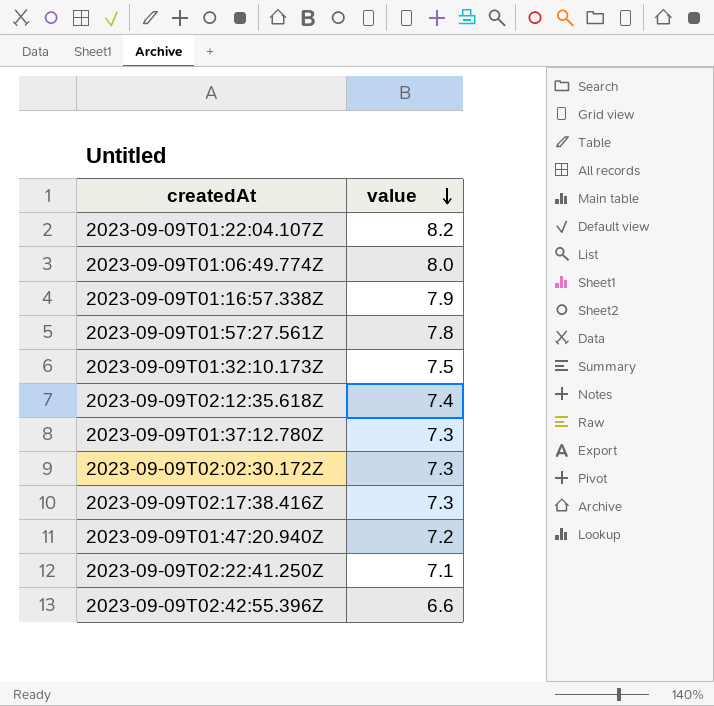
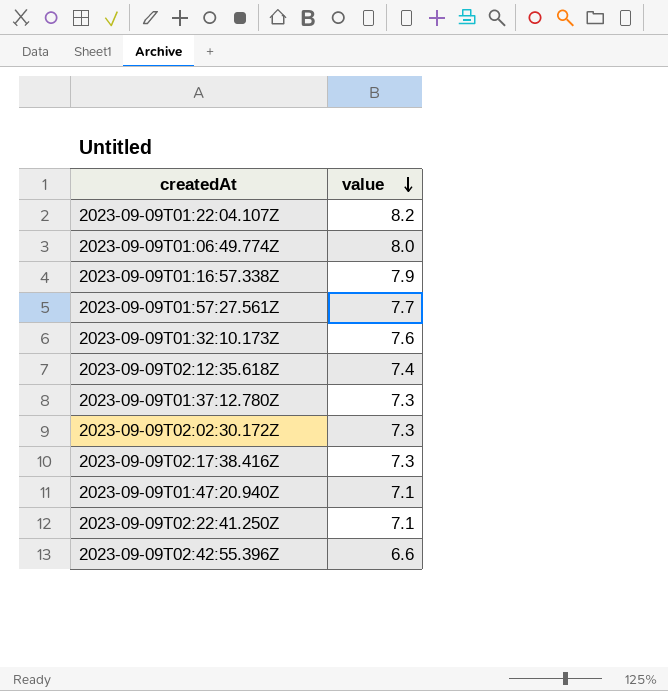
2023-09-09T01:57:27.561Z | value: 7.8 -> 7.7
2023-09-09T01:32:10.173Z | value: 7.5 -> 7.6
2023-09-09T01:47:20.940Z | value: 7.2 -> 7.1

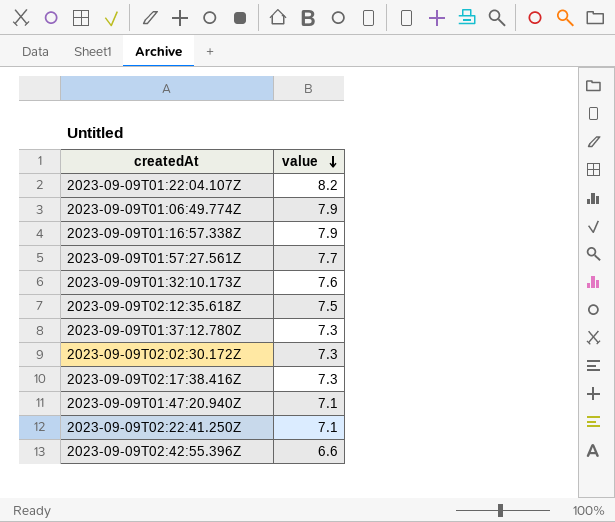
2023-09-09T01:06:49.774Z | value: 8.0 -> 7.9
2023-09-09T02:12:35.618Z | value: 7.4 -> 7.5

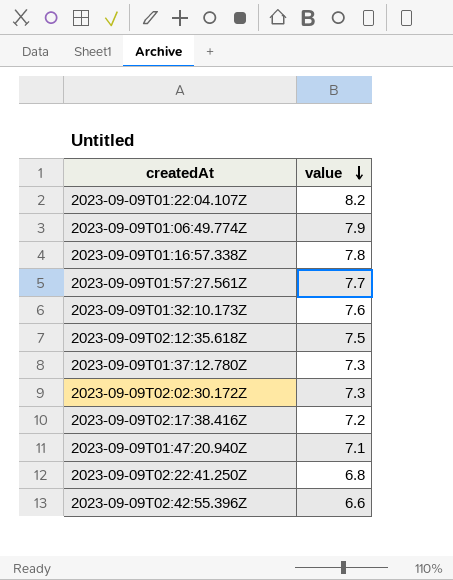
2023-09-09T01:16:57.338Z | value: 7.9 -> 7.8
2023-09-09T02:17:38.416Z | value: 7.3 -> 7.2
2023-09-09T02:22:41.250Z | value: 7.1 -> 6.8

